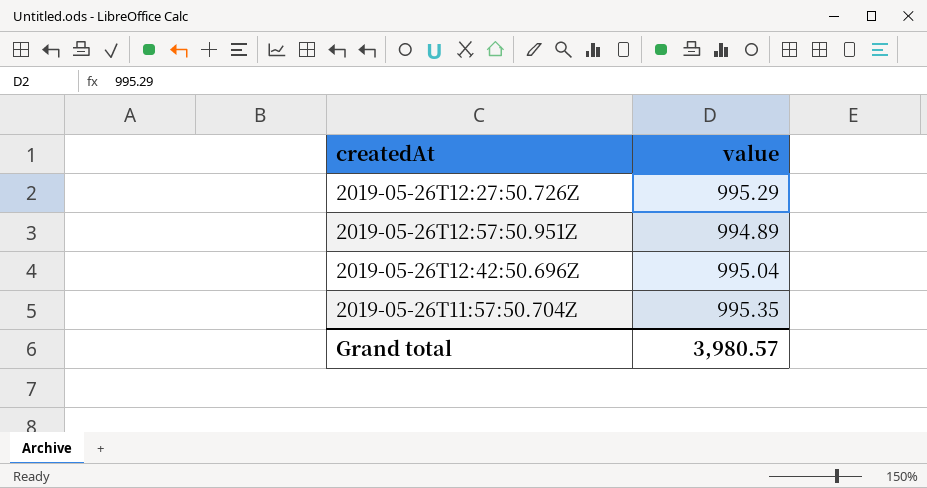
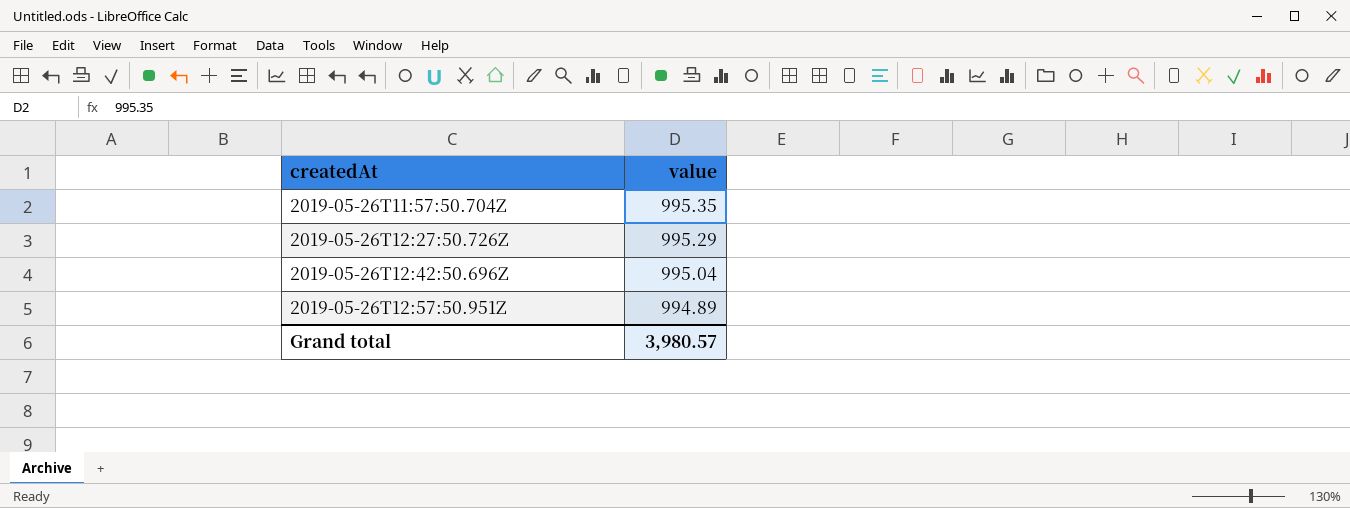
row order: none -> createdAt ascending

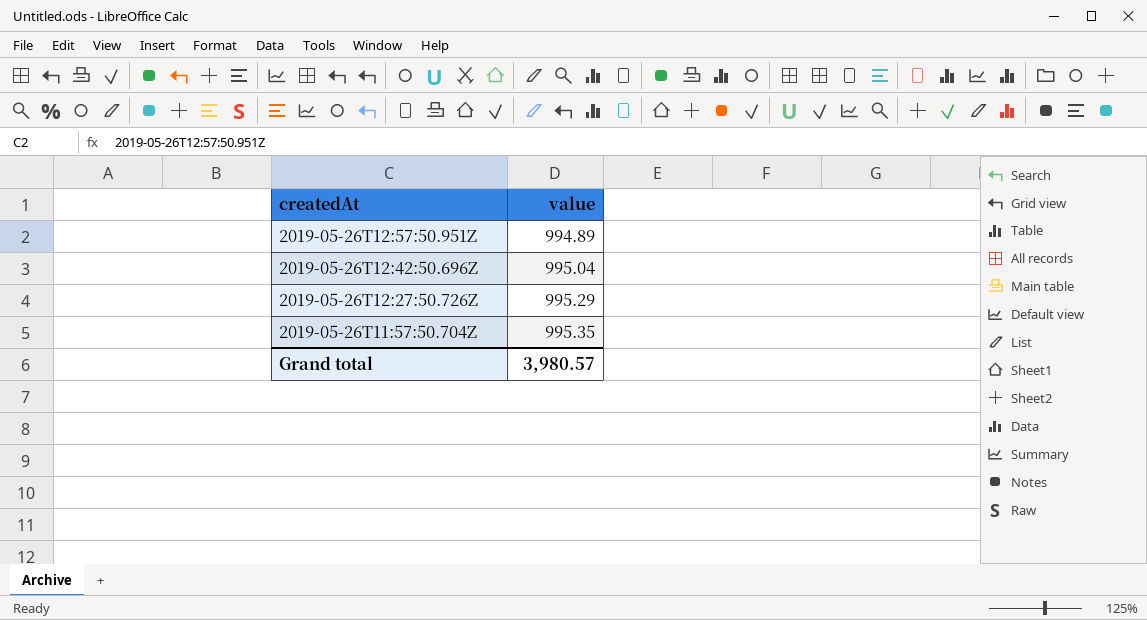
row order: createdAt ascending -> createdAt descending

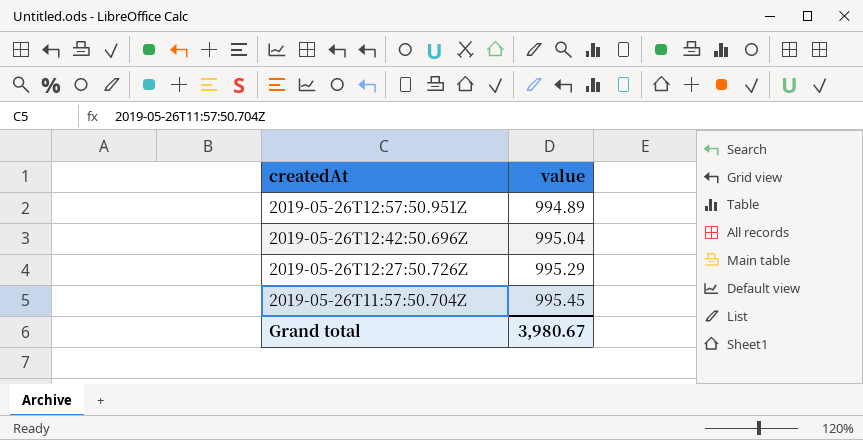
2019-05-26T11:57:50.704Z | value: 995.35 -> 995.45
Grand total | value: 3,980.57 -> 3,980.67

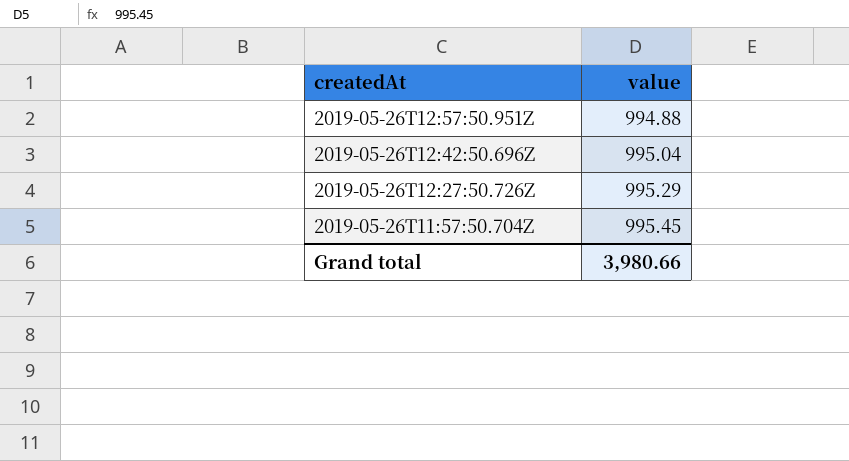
2019-05-26T12:57:50.951Z | value: 994.89 -> 994.88
Grand total | value: 3,980.67 -> 3,980.66

